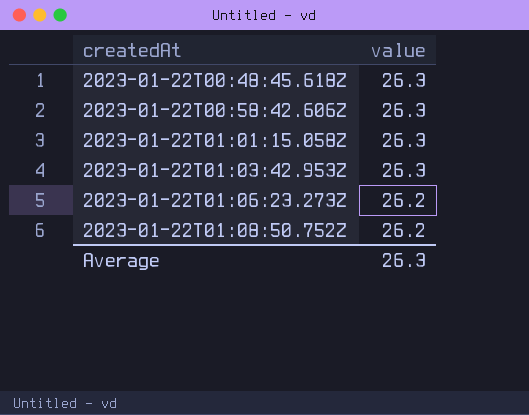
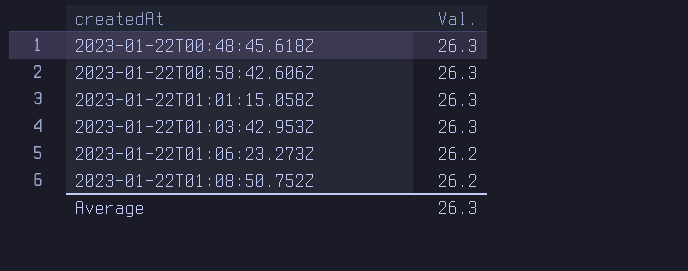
column name: value -> Val.

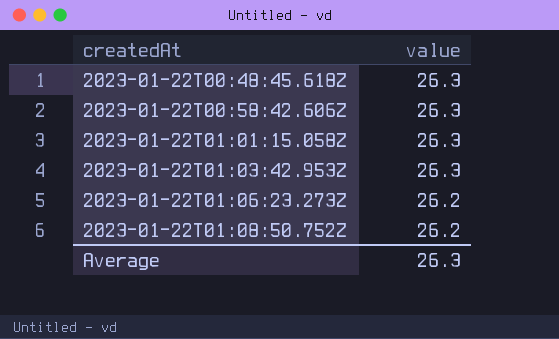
column name: Val. -> value

